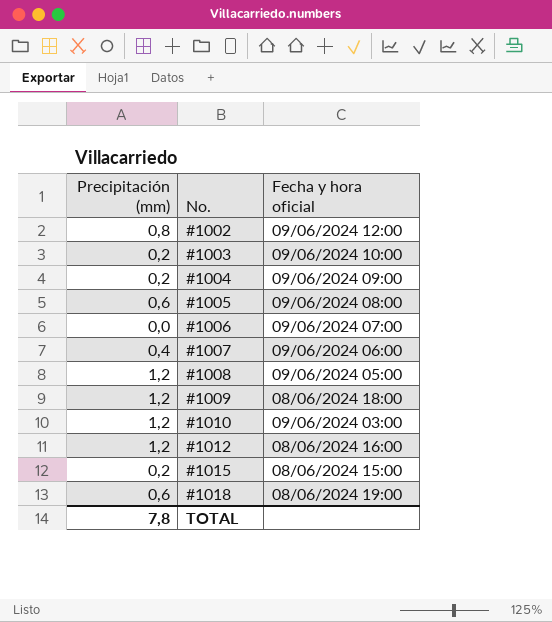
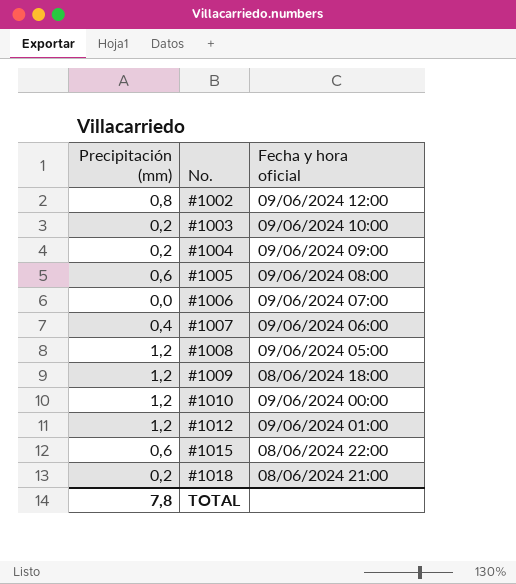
#1010 | Fecha y hora oficial: 09/06/2024 03:00 -> 09/06/2024 00:00
#1012 | Fecha y hora oficial: 08/06/2024 16:00 -> 09/06/2024 01:00
#1015 | Precipitación (mm): 0,2 -> 0,6
#1015 | Fecha y hora oficial: 08/06/2024 15:00 -> 08/06/2024 22:00
#1018 | Precipitación (mm): 0,6 -> 0,2
#1018 | Fecha y hora oficial: 08/06/2024 19:00 -> 08/06/2024 21:00

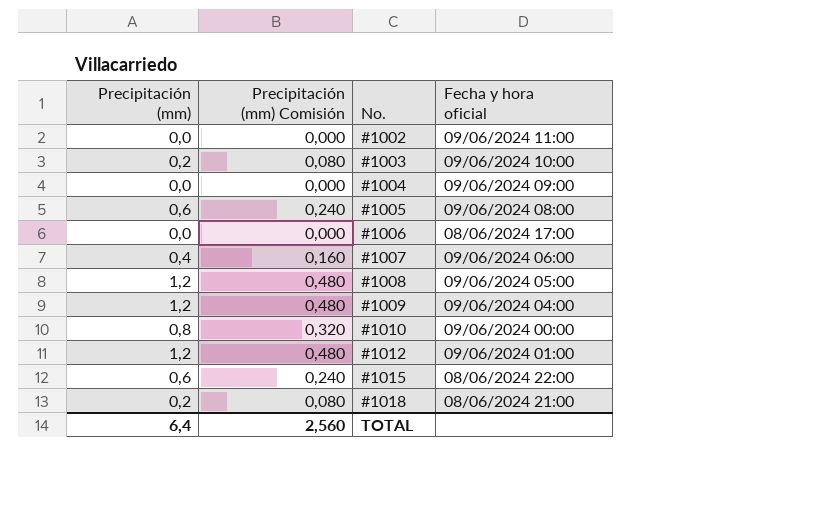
column Precipitación (mm) Comisión | formula: none -> [Precipitación (mm)] * 0,4
#1002 | Precipitación (mm): 0,8 -> 0,0
#1002 | Fecha y hora oficial: 09/06/2024 12:00 -> 09/06/2024 11:00
#1004 | Precipitación (mm): 0,2 -> 0,0
#1006 | Fecha y hora oficial: 09/06/2024 07:00 -> 08/06/2024 17:00
#1009 | Fecha y hora oficial: 08/06/2024 18:00 -> 09/06/2024 04:00
#1010 | Precipitación (mm): 1,2 -> 0,8
TOTAL | Precipitación (mm): 7,8 -> 6,4

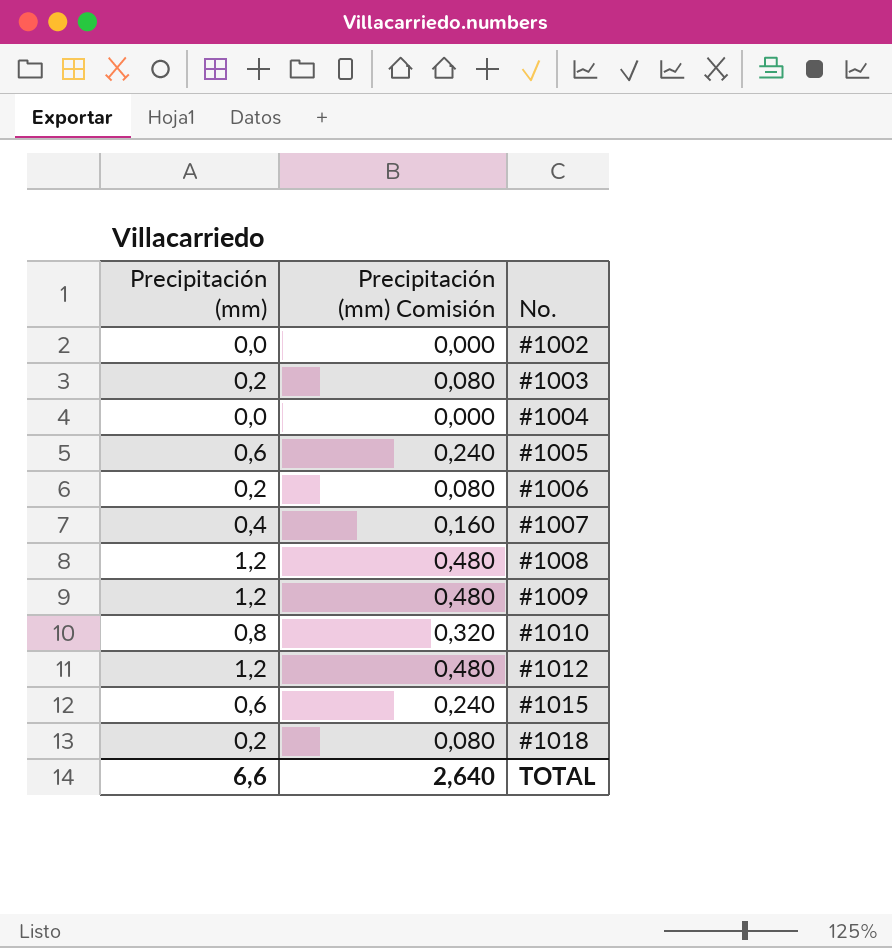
column Fecha y hora oficial | position: 4 -> none
#1006 | Precipitación (mm): 0,0 -> 0,2
#1006 | Precipitación (mm) Comisión: 0,000 -> 0,080
TOTAL | Precipitación (mm): 6,4 -> 6,6
TOTAL | Precipitación (mm) Comisión: 2,560 -> 2,640

